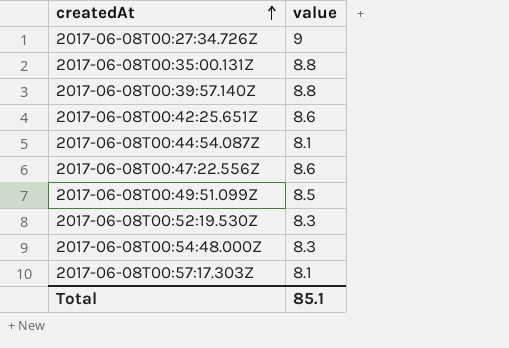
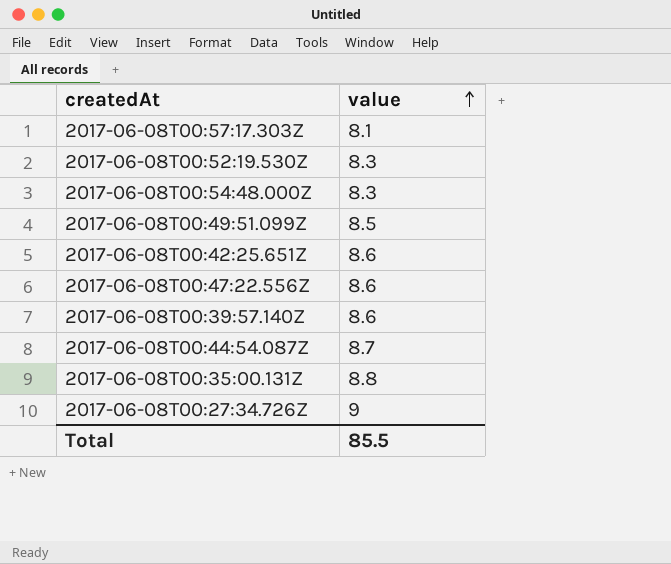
row order: createdAt ascending -> value ascending
2017-06-08T00:39:57.140Z | value: 8.8 -> 8.6
2017-06-08T00:44:54.087Z | value: 8.1 -> 8.7
Total | value: 85.1 -> 85.5

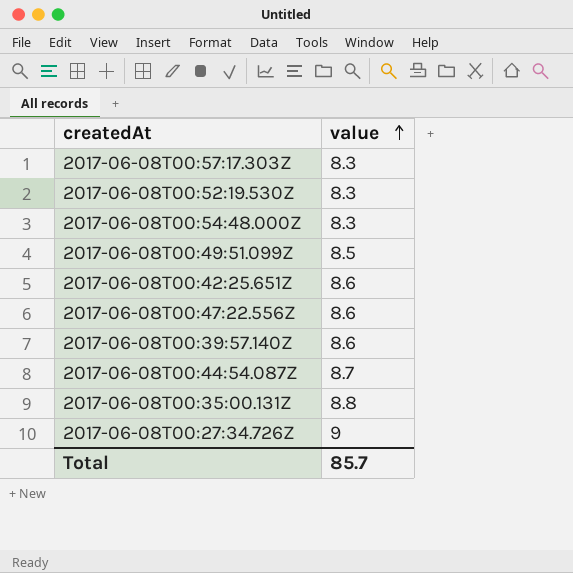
2017-06-08T00:57:17.303Z | value: 8.1 -> 8.3
Total | value: 85.5 -> 85.7

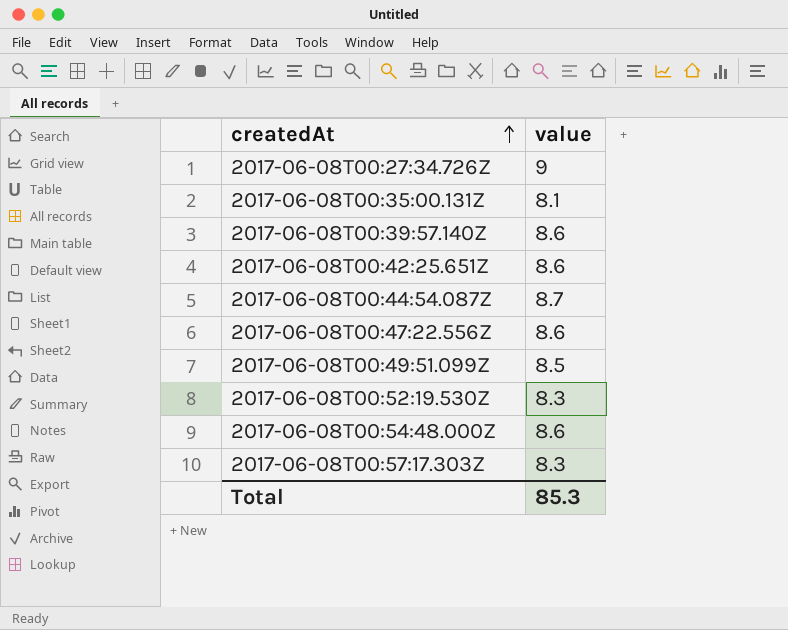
row order: value ascending -> createdAt ascending
2017-06-08T00:35:00.131Z | value: 8.8 -> 8.1
2017-06-08T00:54:48.000Z | value: 8.3 -> 8.6
Total | value: 85.7 -> 85.3

